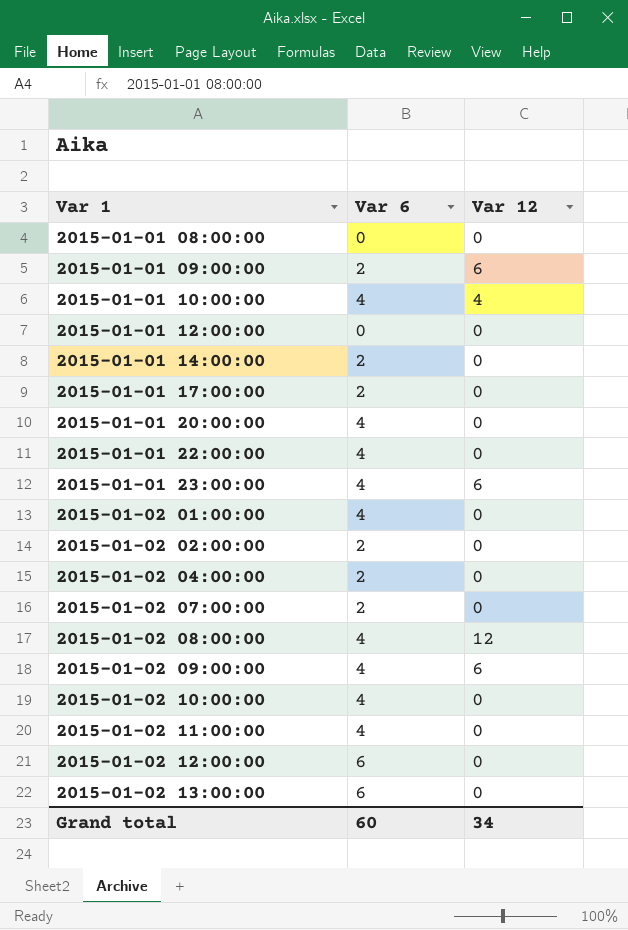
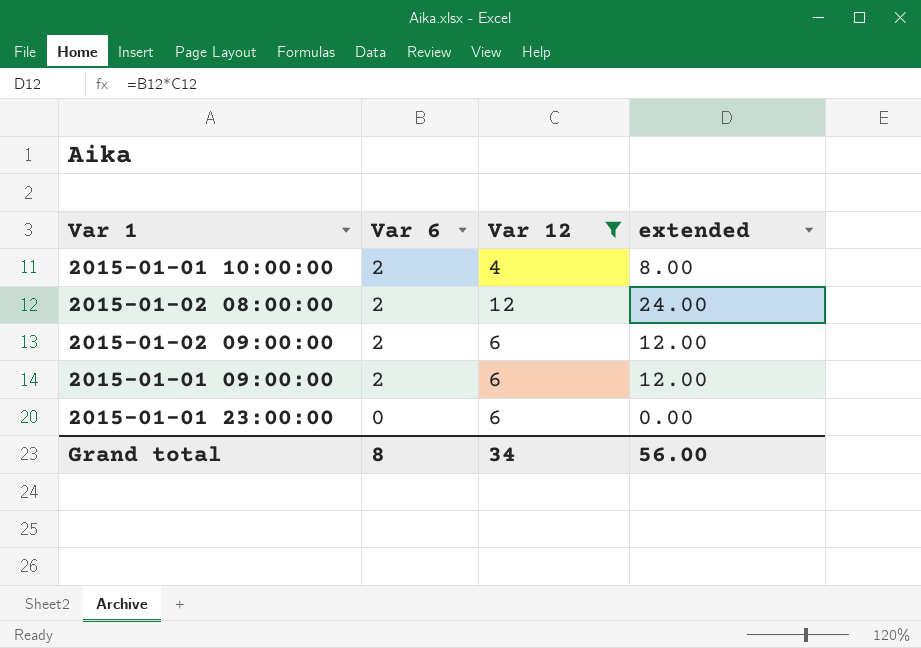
filter: none -> Var 12 != 0
row order: Var 1 ascending -> Var 6 descending
column extended | formula: none -> [Var 6] * [Var 12]
2015-01-01 10:00:00 | Var 6: 4 -> 2
2015-01-02 08:00:00 | Var 6: 4 -> 2
2015-01-02 09:00:00 | Var 6: 4 -> 2
2015-01-01 23:00:00 | Var 6: 4 -> 0
Grand total | Var 6: 60 -> 8

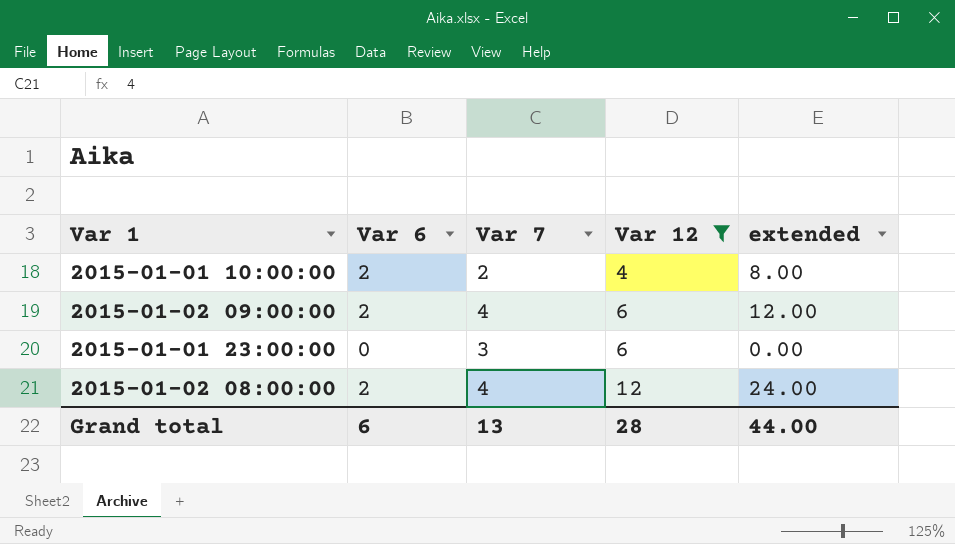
row order: Var 6 descending -> Var 12 ascending
column Var 7 | position: none -> 3
row 2015-01-01 09:00:00: 2 | 6 | 12.00 -> none
Grand total | Var 6: 8 -> 6
Grand total | Var 12: 34 -> 28
Grand total | extended: 56.00 -> 44.00

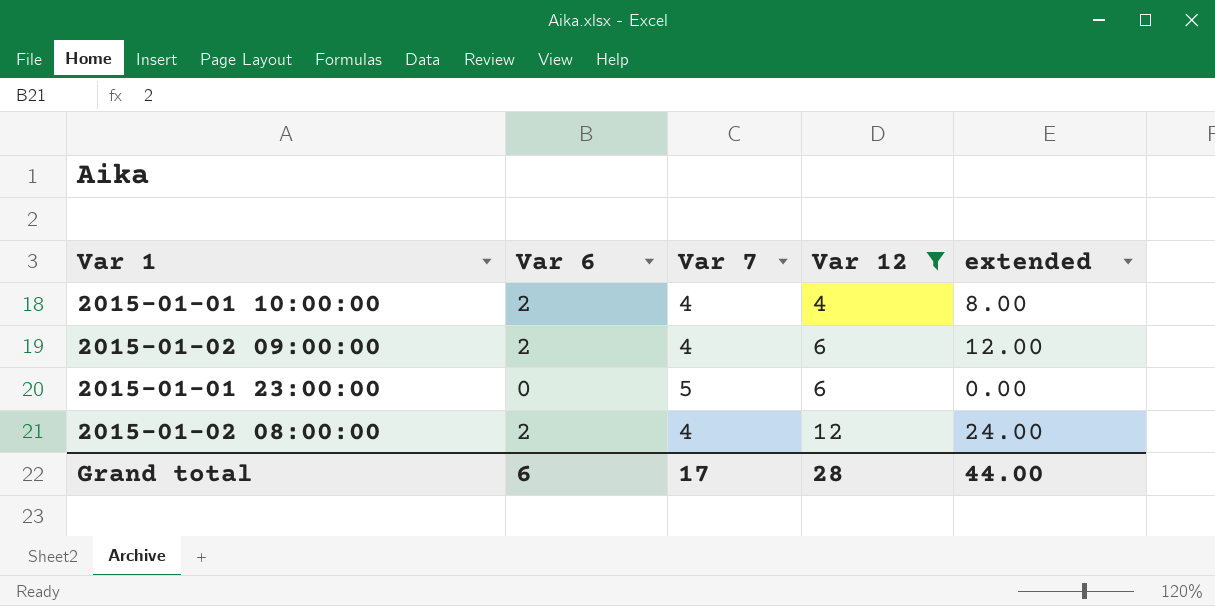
2015-01-01 10:00:00 | Var 7: 2 -> 4
2015-01-01 23:00:00 | Var 7: 3 -> 5
Grand total | Var 7: 13 -> 17

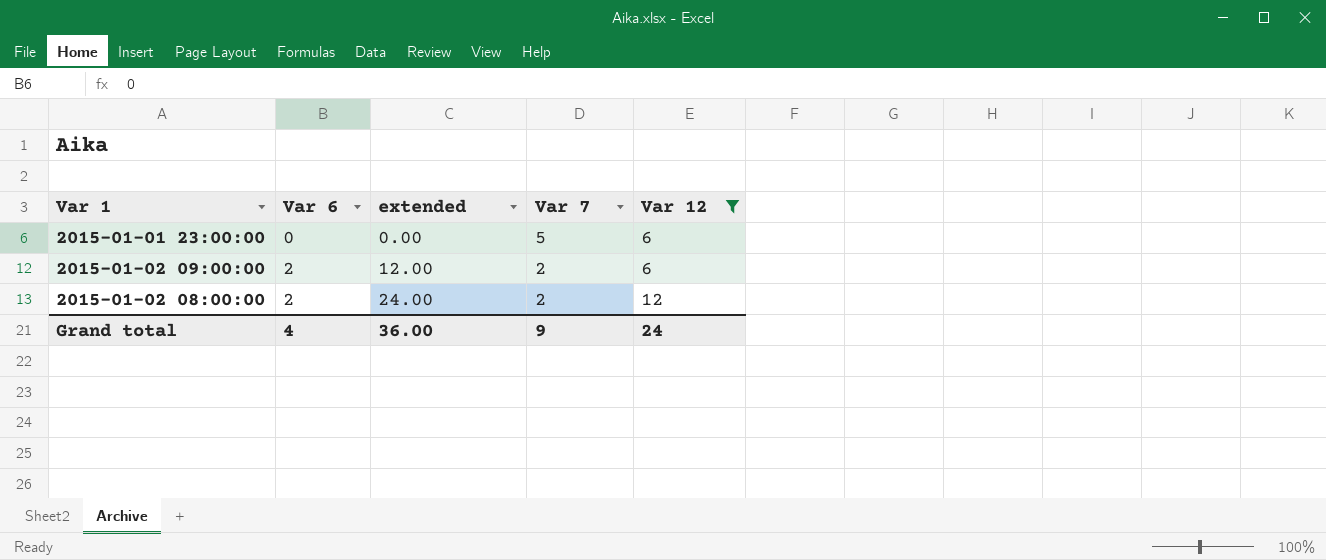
row order: Var 12 ascending -> Var 6 ascending
column extended | position: 5 -> 3
row 2015-01-01 10:00:00: 2 | 4 | 4 | 8.00 -> none
2015-01-02 09:00:00 | Var 7: 4 -> 2
2015-01-02 08:00:00 | Var 7: 4 -> 2
Grand total | Var 6: 6 -> 4
Grand total | extended: 44.00 -> 36.00
Grand total | Var 7: 17 -> 9
Grand total | Var 12: 28 -> 24

